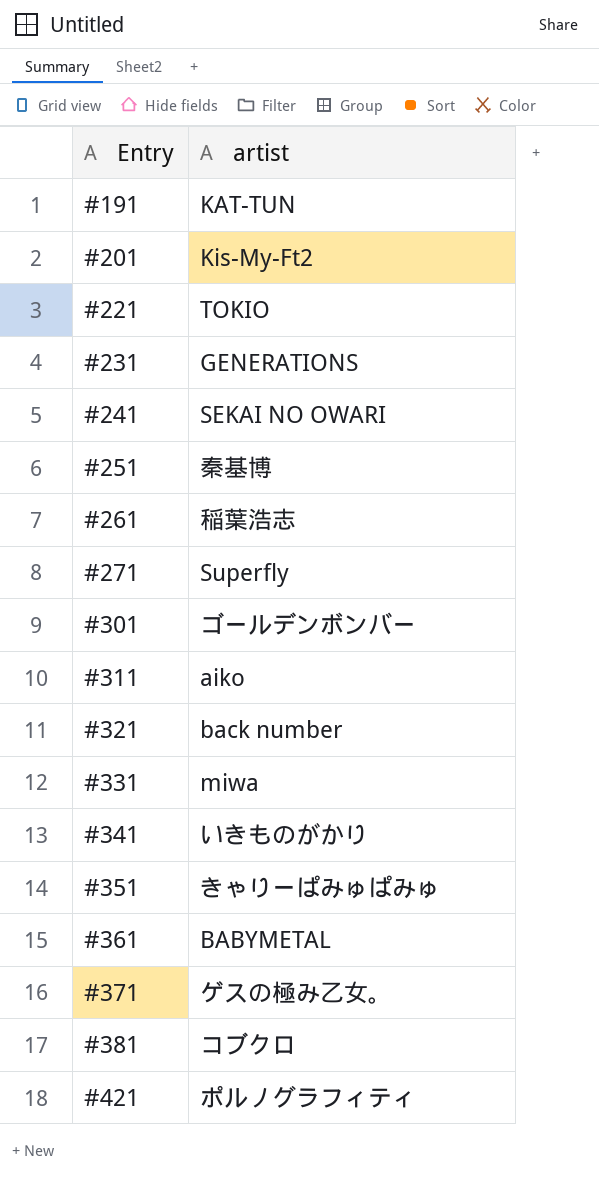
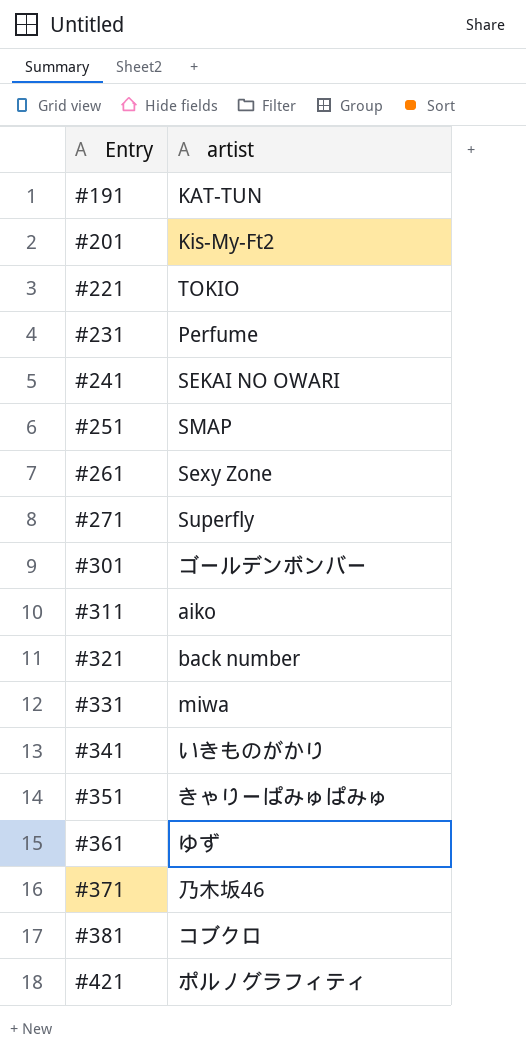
#231 | artist: GENERATIONS -> Perfume
#251 | artist: 秦基博 -> SMAP
#261 | artist: 稲葉浩志 -> Sexy Zone
#361 | artist: BABYMETAL -> ゆず
#371 | artist: ゲスの極み乙女。 -> 乃木坂46

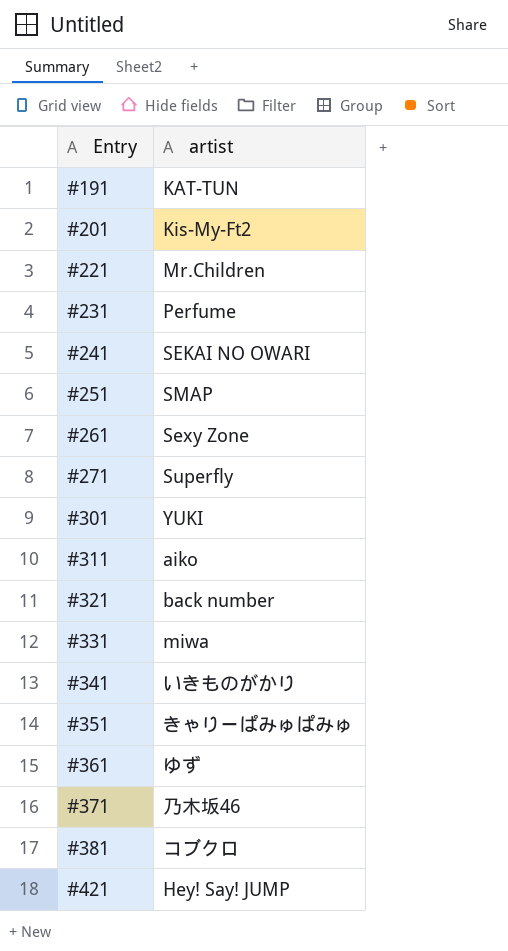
#221 | artist: TOKIO -> Mr.Children
#301 | artist: ゴールデンボンバー -> YUKI
#421 | artist: ポルノグラフィティ -> Hey! Say! JUMP

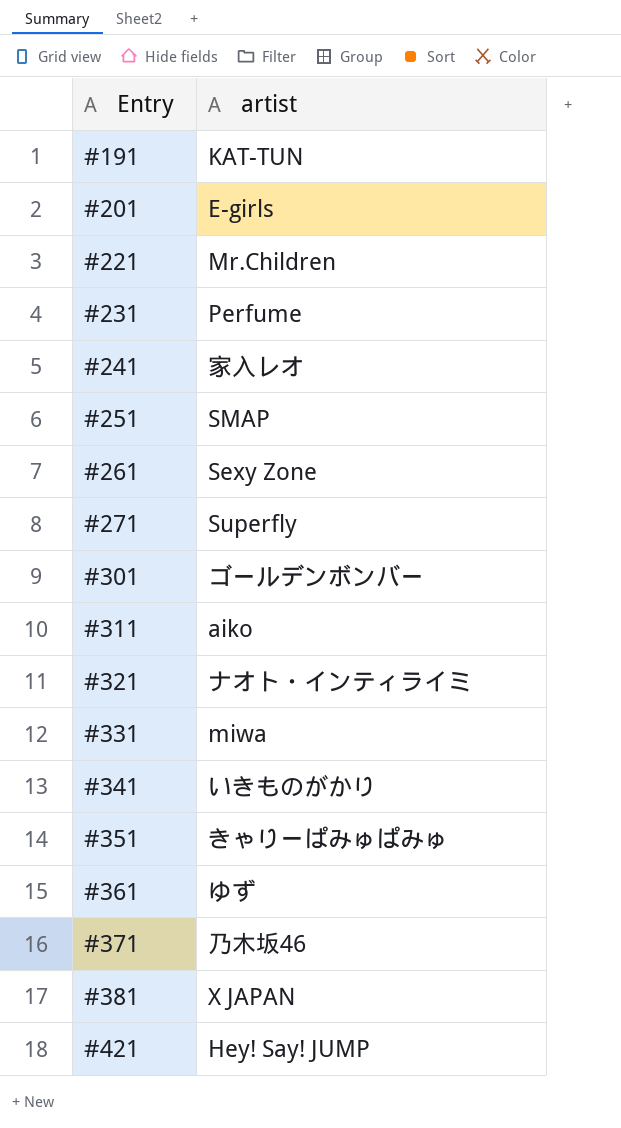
#201 | artist: Kis-My-Ft2 -> E-girls
#241 | artist: SEKAI NO OWARI -> 家入レオ
#301 | artist: YUKI -> ゴールデンボンバー
#321 | artist: back number -> ナオト・インティライミ
#381 | artist: コブクロ -> X JAPAN

